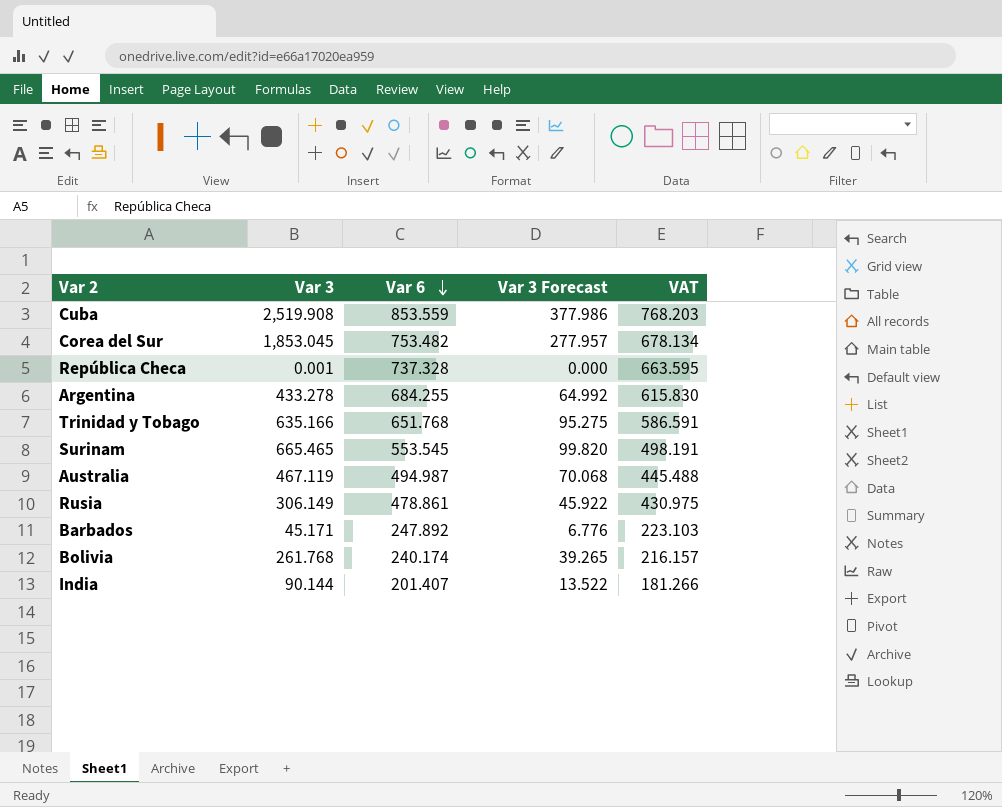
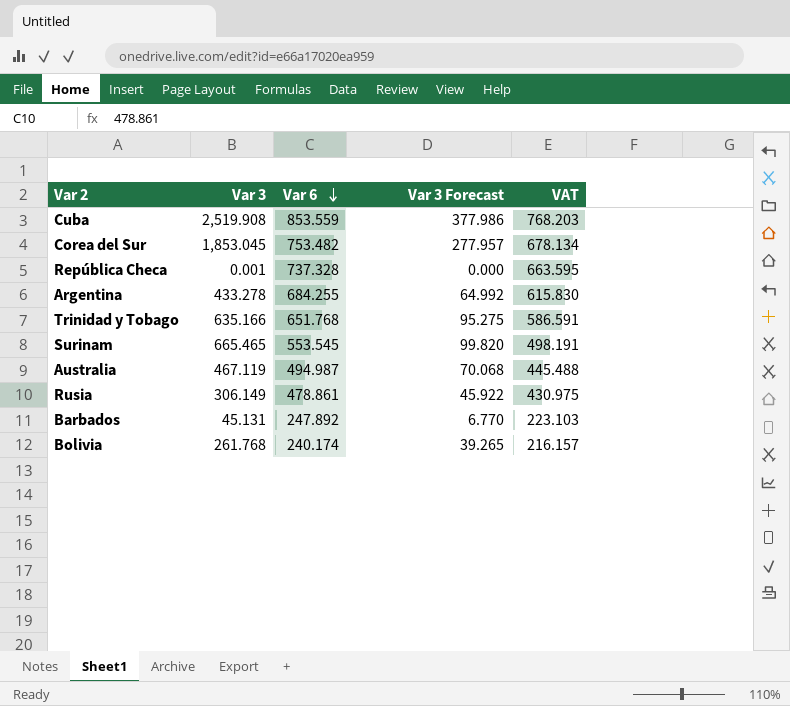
row India: 90.144 | 201.407 | 13.522 | 181.266 -> none
Barbados | Var 3: 45.171 -> 45.131
Barbados | Var 3 Forecast: 6.776 -> 6.770

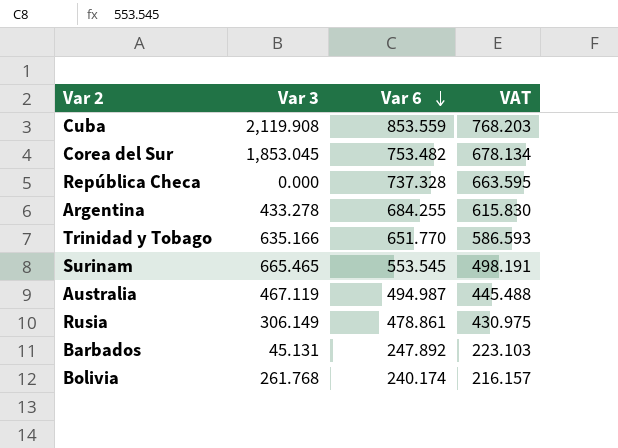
column Var 3 Forecast | formula: [Var 3] * 0.15 -> none
Cuba | Var 3: 2,519.908 -> 2,119.908
República Checa | Var 3: 0.001 -> 0.000
Trinidad y Tobago | Var 6: 651.768 -> 651.770
Trinidad y Tobago | VAT: 586.591 -> 586.593

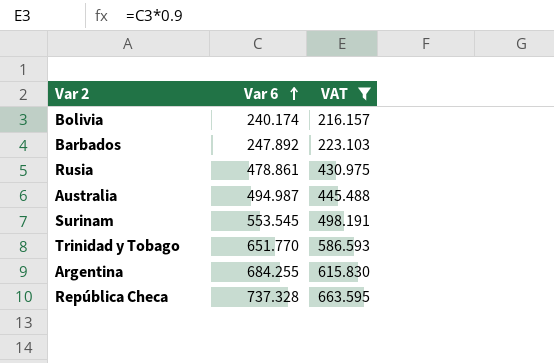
filter: none -> VAT <= 663.595
row order: Var 6 descending -> Var 6 ascending
column Var 3 | position: 2 -> none

